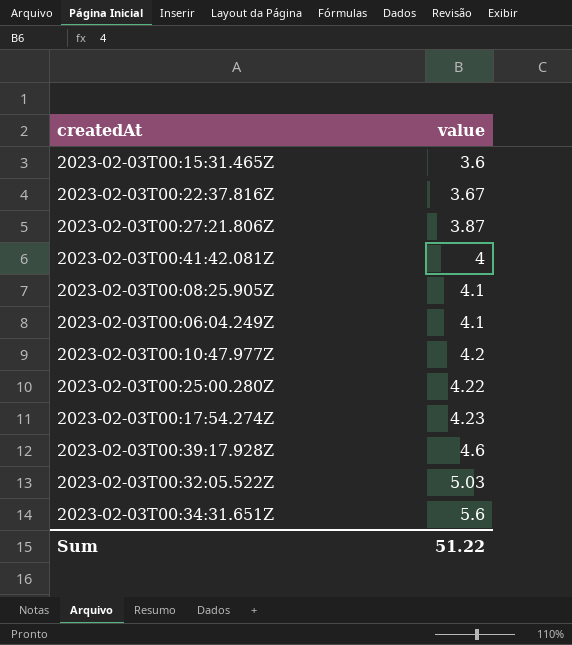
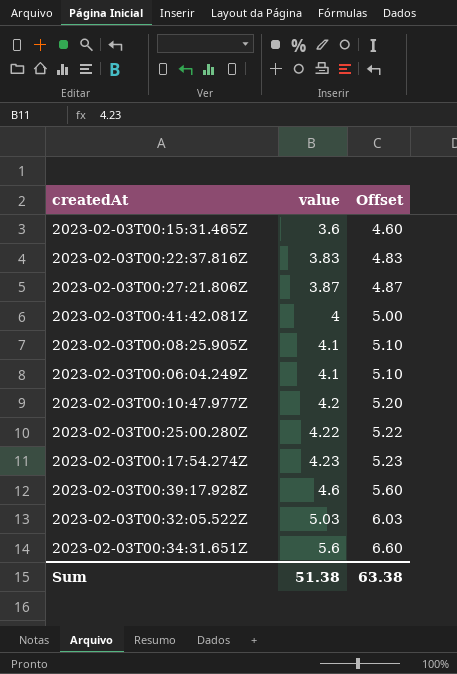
column Offset | formula: none -> [value] + 1
2023-02-03T00:22:37.816Z | value: 3.67 -> 3.83
Sum | value: 51.22 -> 51.38

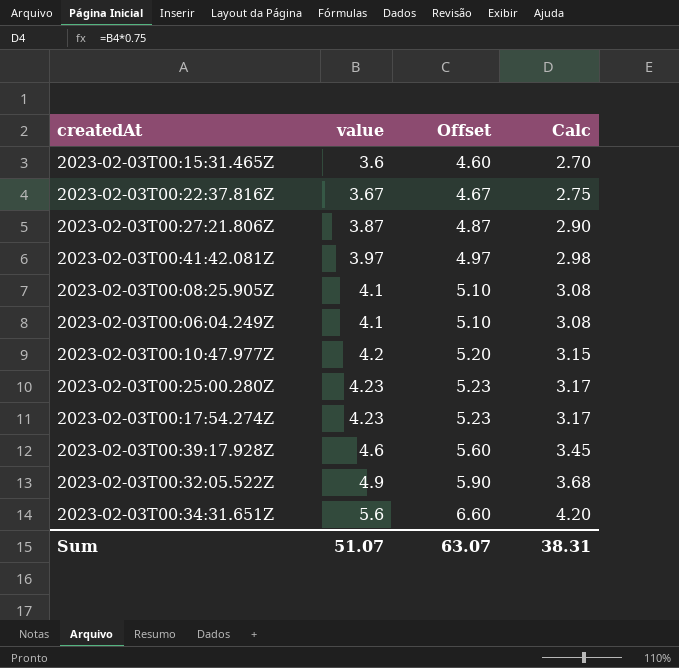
column Calc | formula: none -> [value] * 0.75
2023-02-03T00:22:37.816Z | value: 3.83 -> 3.67
2023-02-03T00:22:37.816Z | Offset: 4.83 -> 4.67
2023-02-03T00:41:42.081Z | value: 4 -> 3.97
2023-02-03T00:41:42.081Z | Offset: 5.00 -> 4.97
2023-02-03T00:25:00.280Z | value: 4.22 -> 4.23
2023-02-03T00:25:00.280Z | Offset: 5.22 -> 5.23
2023-02-03T00:32:05.522Z | value: 5.03 -> 4.9
2023-02-03T00:32:05.522Z | Offset: 6.03 -> 5.90
Sum | value: 51.38 -> 51.07
Sum | Offset: 63.38 -> 63.07

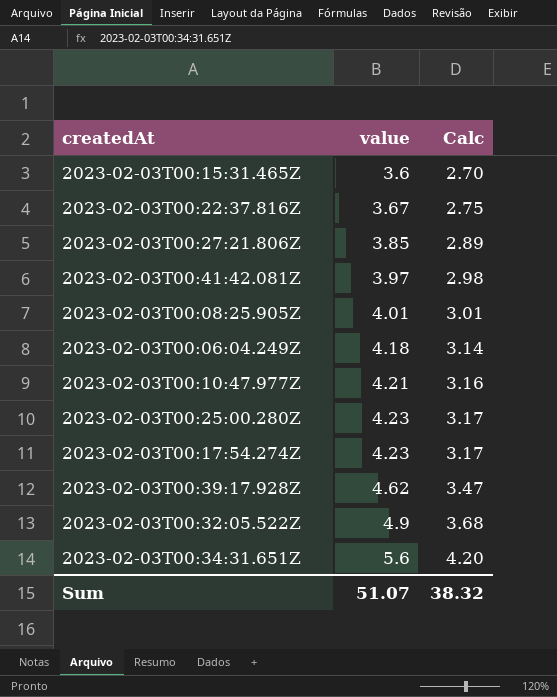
column Offset | formula: [value] + 1 -> none
2023-02-03T00:27:21.806Z | value: 3.87 -> 3.85
2023-02-03T00:27:21.806Z | Calc: 2.90 -> 2.89
2023-02-03T00:08:25.905Z | value: 4.1 -> 4.01
2023-02-03T00:08:25.905Z | Calc: 3.08 -> 3.01
2023-02-03T00:06:04.249Z | value: 4.1 -> 4.18
2023-02-03T00:06:04.249Z | Calc: 3.08 -> 3.14
2023-02-03T00:10:47.977Z | value: 4.2 -> 4.21
2023-02-03T00:10:47.977Z | Calc: 3.15 -> 3.16
2023-02-03T00:39:17.928Z | value: 4.6 -> 4.62
2023-02-03T00:39:17.928Z | Calc: 3.45 -> 3.47
Sum | Calc: 38.31 -> 38.32

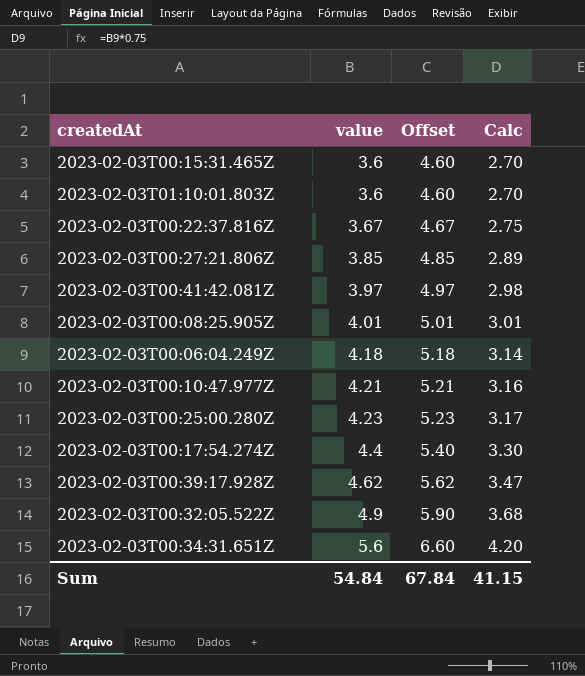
column Offset | formula: none -> [value] + 1
row 2023-02-03T01:10:01.803Z: none -> 3.6 | 4.60 | 2.70
2023-02-03T00:17:54.274Z | value: 4.23 -> 4.4
2023-02-03T00:17:54.274Z | Calc: 3.17 -> 3.30
Sum | value: 51.07 -> 54.84
Sum | Calc: 38.32 -> 41.15

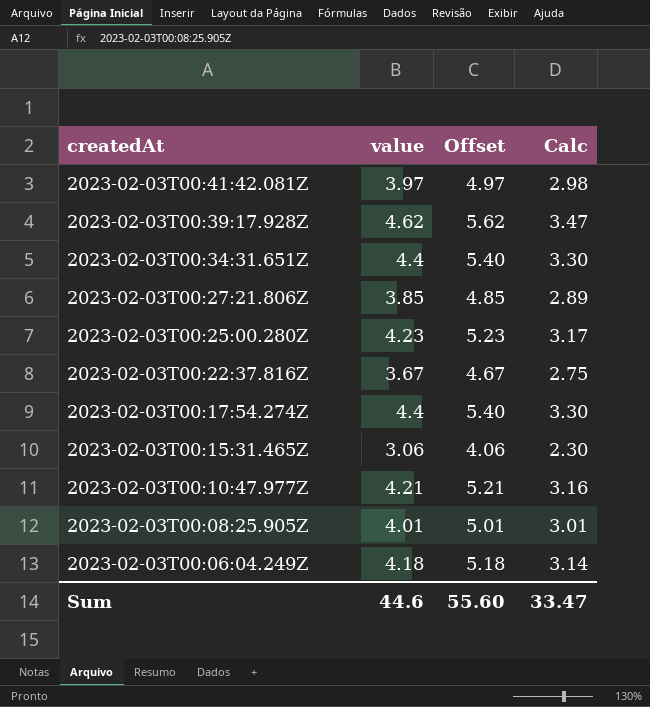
row order: value ascending -> createdAt descending
row 2023-02-03T01:10:01.803Z: 3.6 | 4.60 | 2.70 -> none
row 2023-02-03T00:32:05.522Z: 4.9 | 5.90 | 3.68 -> none
2023-02-03T00:34:31.651Z | value: 5.6 -> 4.4
2023-02-03T00:34:31.651Z | Offset: 6.60 -> 5.40
2023-02-03T00:34:31.651Z | Calc: 4.20 -> 3.30
2023-02-03T00:15:31.465Z | value: 3.6 -> 3.06
2023-02-03T00:15:31.465Z | Offset: 4.60 -> 4.06
2023-02-03T00:15:31.465Z | Calc: 2.70 -> 2.30
Sum | value: 54.84 -> 44.6
Sum | Offset: 67.84 -> 55.60
Sum | Calc: 41.15 -> 33.47

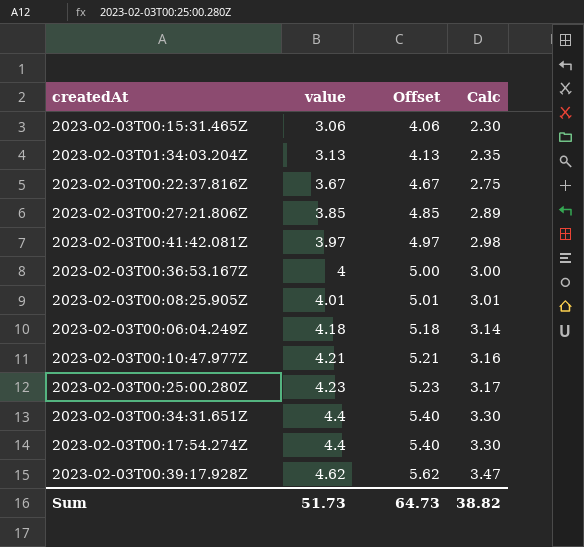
row order: createdAt descending -> value ascending
row 2023-02-03T01:34:03.204Z: none -> 3.13 | 4.13 | 2.35
row 2023-02-03T00:36:53.167Z: none -> 4 | 5.00 | 3.00
Sum | value: 44.6 -> 51.73
Sum | Offset: 55.60 -> 64.73
Sum | Calc: 33.47 -> 38.82

